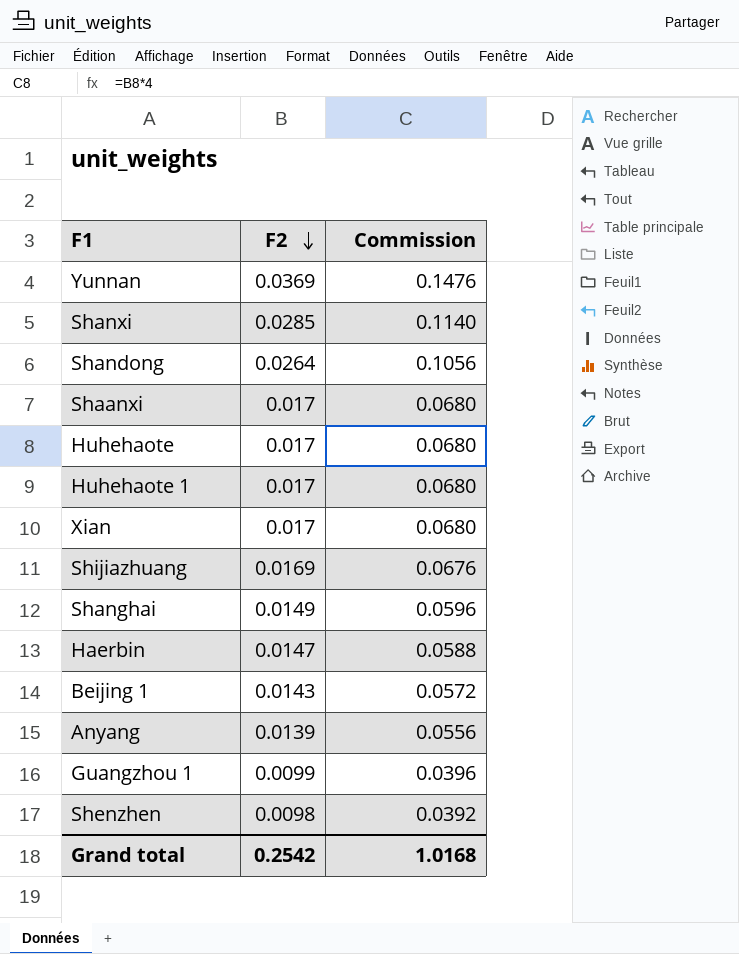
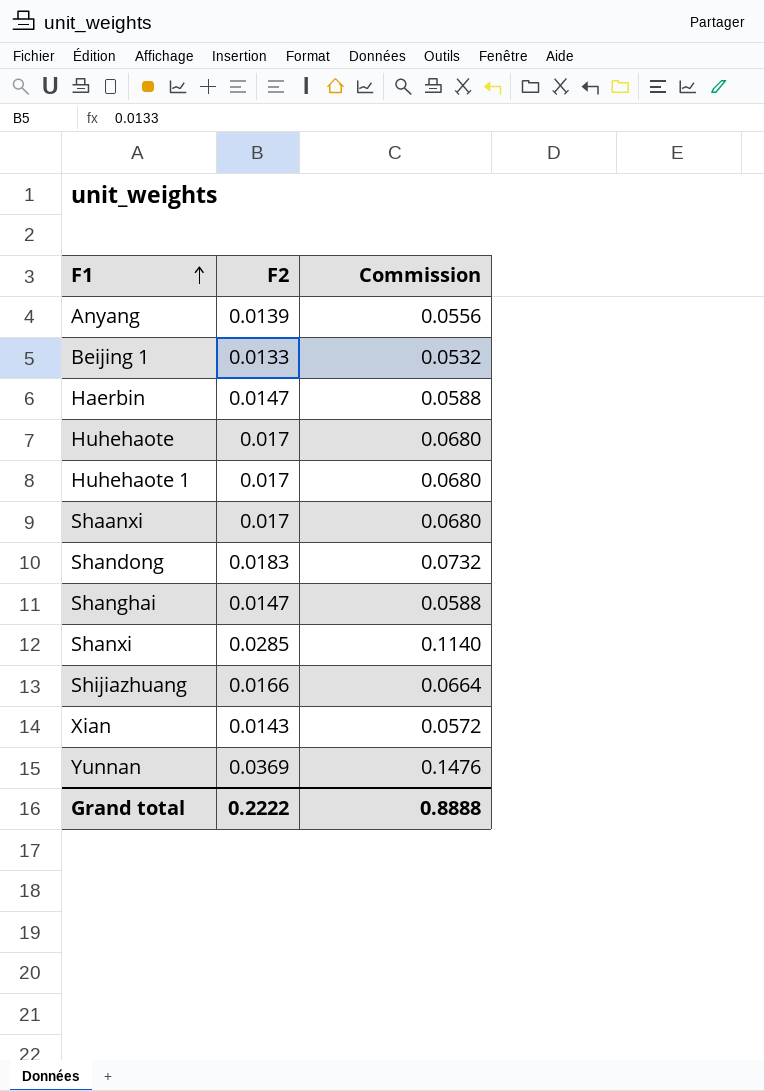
row order: F2 descending -> F1 ascending
row Guangzhou 1: 0.0099 | 0.0396 -> none
row Shenzhen: 0.0098 | 0.0392 -> none
Beijing 1 | F2: 0.0143 -> 0.0133
Beijing 1 | Commission: 0.0572 -> 0.0532
Shandong | F2: 0.0264 -> 0.0183
Shandong | Commission: 0.1056 -> 0.0732
Shanghai | F2: 0.0149 -> 0.0147
Shanghai | Commission: 0.0596 -> 0.0588
Shijiazhuang | F2: 0.0169 -> 0.0166
Shijiazhuang | Commission: 0.0676 -> 0.0664
Xian | F2: 0.017 -> 0.0143
Xian | Commission: 0.0680 -> 0.0572
Grand total | F2: 0.2542 -> 0.2222
Grand total | Commission: 1.0168 -> 0.8888

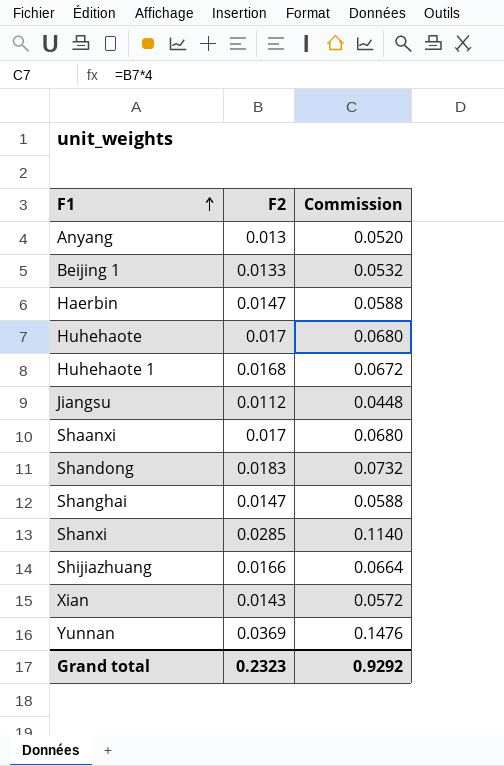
Anyang | F2: 0.0139 -> 0.013
Anyang | Commission: 0.0556 -> 0.0520
Huhehaote 1 | F2: 0.017 -> 0.0168
Huhehaote 1 | Commission: 0.0680 -> 0.0672
row Jiangsu: none -> 0.0112 | 0.0448
Grand total | F2: 0.2222 -> 0.2323
Grand total | Commission: 0.8888 -> 0.9292

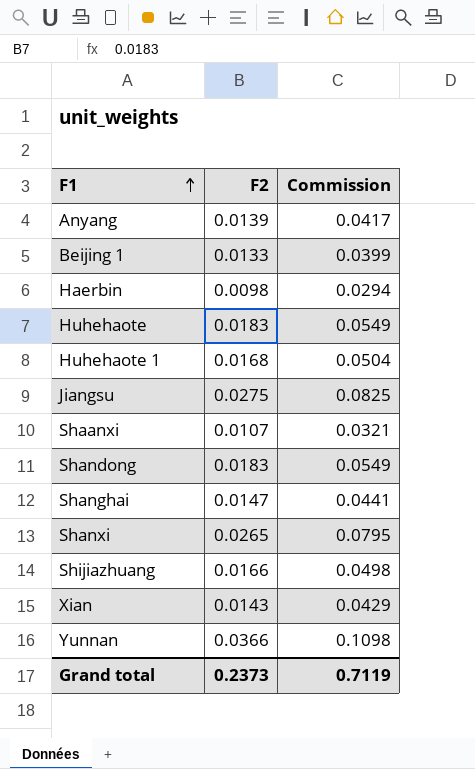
column Commission | formula: [F2] * 4 -> [F2] * 3
Anyang | F2: 0.013 -> 0.0139
Haerbin | F2: 0.0147 -> 0.0098
Huhehaote | F2: 0.017 -> 0.0183
Jiangsu | F2: 0.0112 -> 0.0275
Shaanxi | F2: 0.017 -> 0.0107
Shanxi | F2: 0.0285 -> 0.0265
Yunnan | F2: 0.0369 -> 0.0366
Grand total | F2: 0.2323 -> 0.2373
Grand total | Commission: 0.9292 -> 0.7119

